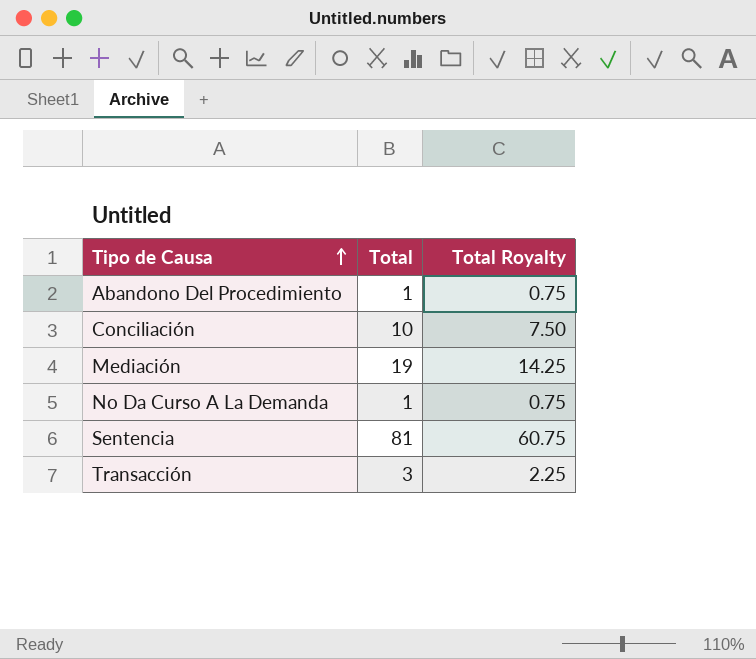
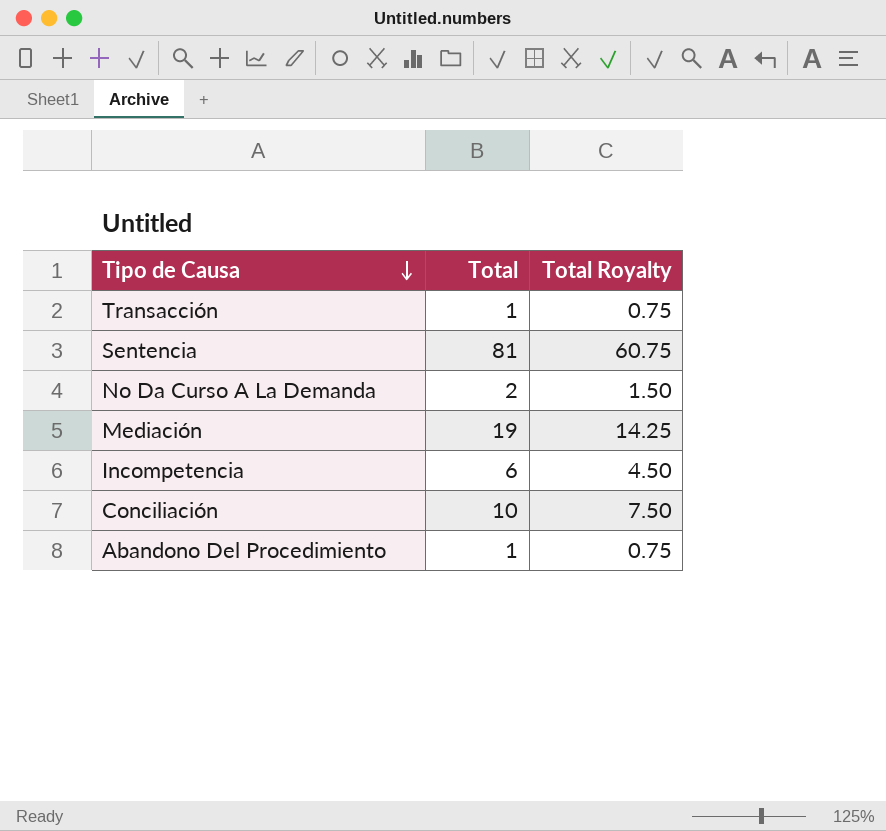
row order: Tipo de Causa ascending -> Tipo de Causa descending
Transacción | Total: 3 -> 1
Transacción | Total Royalty: 2.25 -> 0.75
No Da Curso A La Demanda | Total: 1 -> 2
No Da Curso A La Demanda | Total Royalty: 0.75 -> 1.50
row Incompetencia: none -> 6 | 4.50

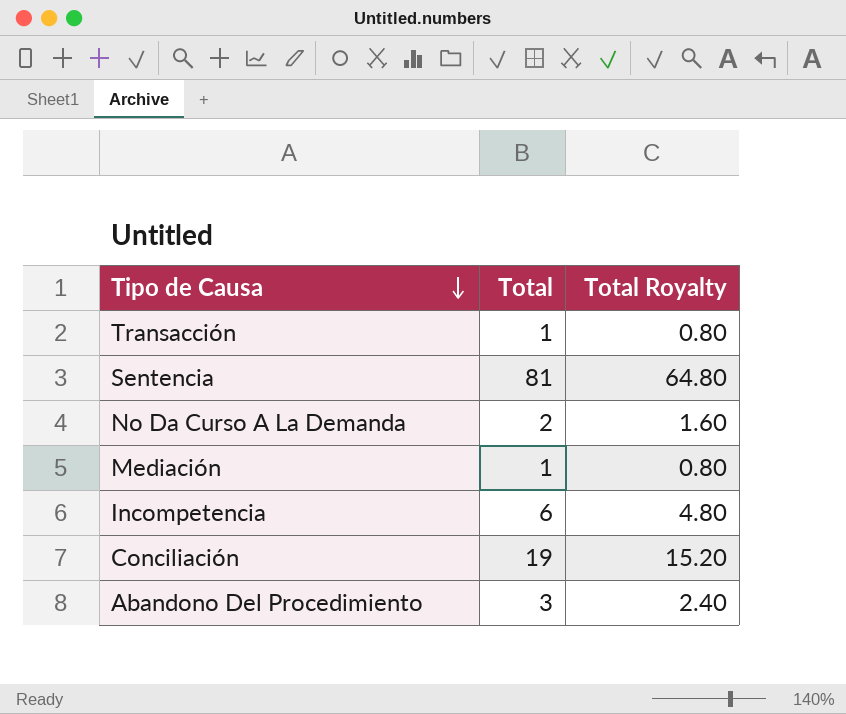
column Total Royalty | formula: [Total] * 0.75 -> [Total] * 0.8
Mediación | Total: 19 -> 1
Conciliación | Total: 10 -> 19
Abandono Del Procedimiento | Total: 1 -> 3

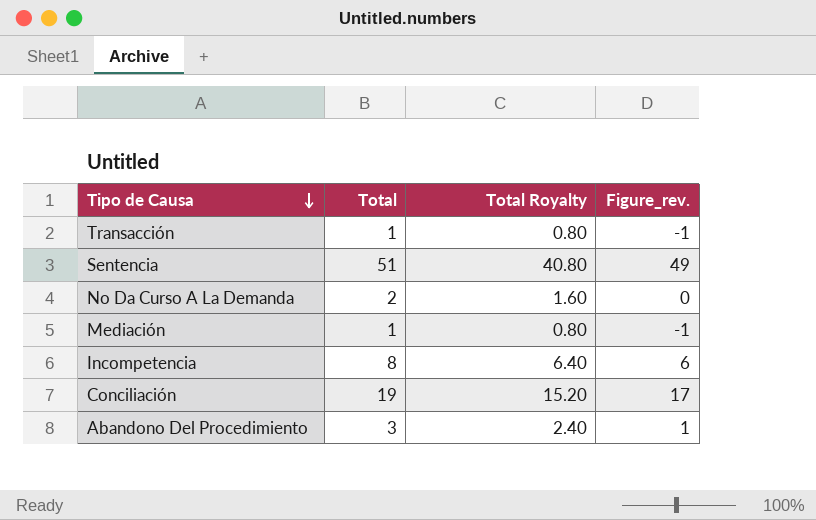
column Figure_rev. | formula: none -> [Total] - 2
Sentencia | Total: 81 -> 51
Sentencia | Total Royalty: 64.80 -> 40.80
Incompetencia | Total: 6 -> 8
Incompetencia | Total Royalty: 4.80 -> 6.40

